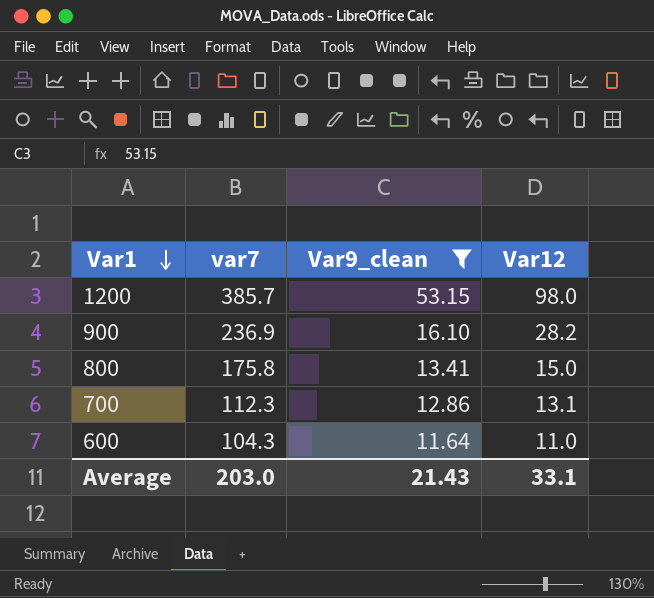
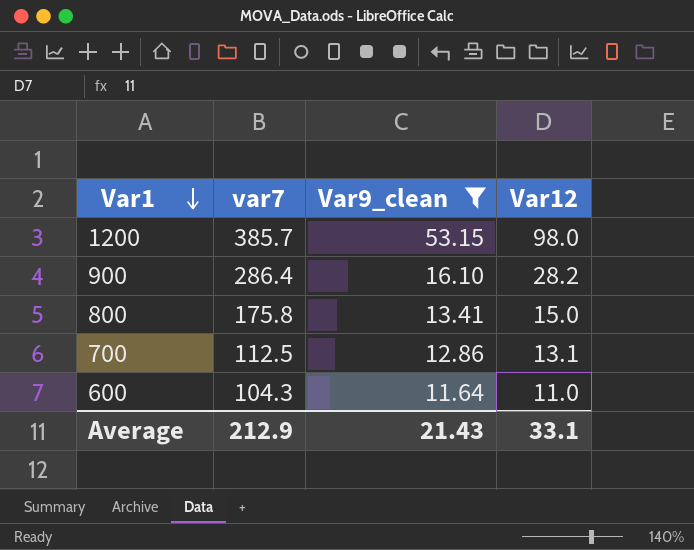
900 | var7: 236.9 -> 286.4
700 | var7: 112.3 -> 112.5
Average | var7: 203.0 -> 212.9

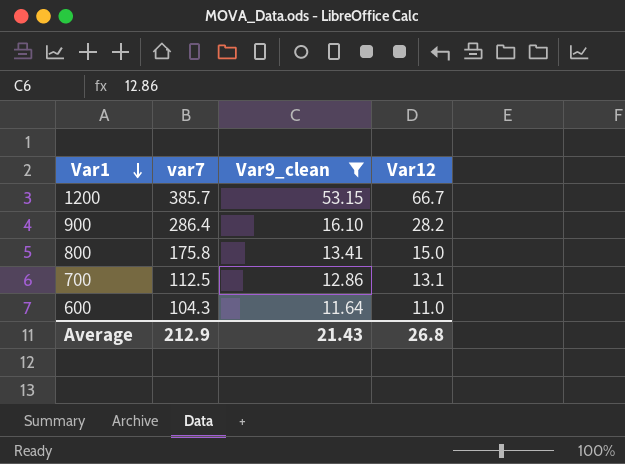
1200 | Var12: 98.0 -> 66.7
Average | Var12: 33.1 -> 26.8

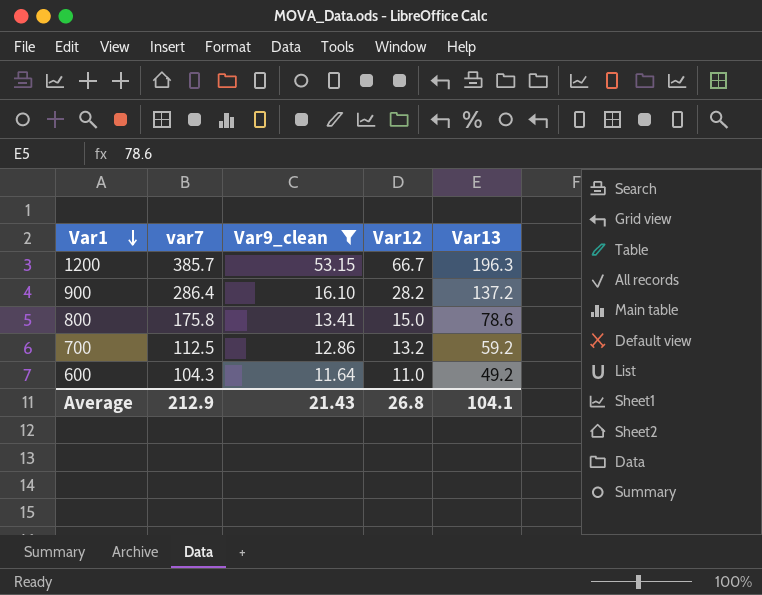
column Var13 | position: none -> 5
700 | Var12: 13.1 -> 13.2

